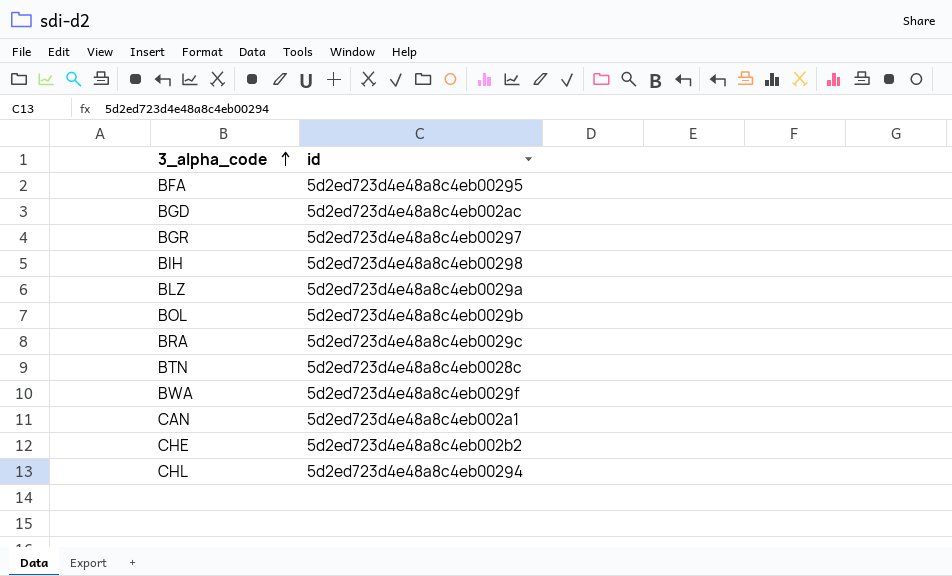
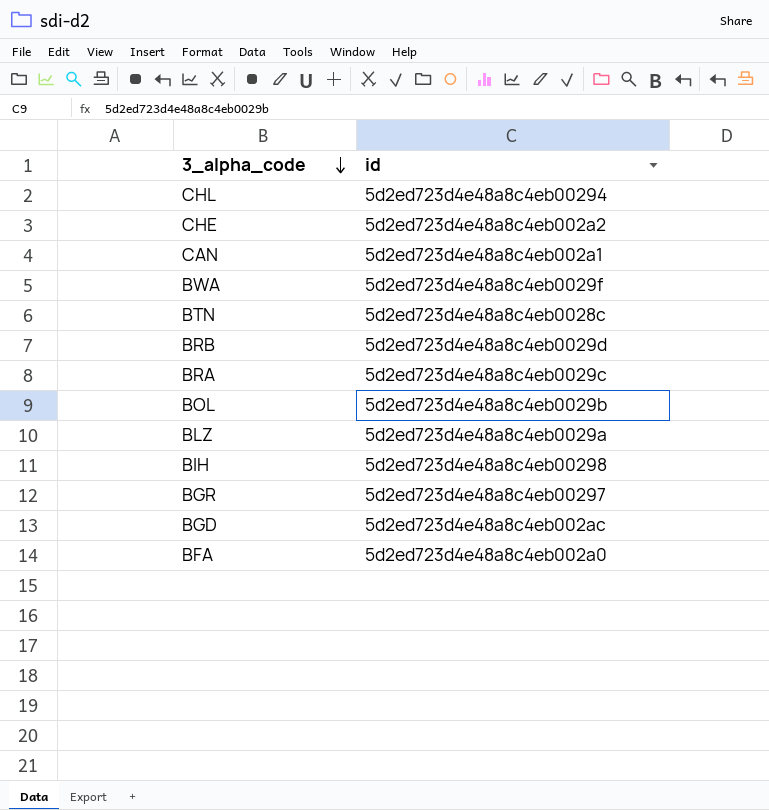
row order: 3_alpha_code ascending -> 3_alpha_code descending
CHE | id: 5d2ed723d4e48a8c4eb002b2 -> 5d2ed723d4e48a8c4eb002a2
row BRB: none -> 5d2ed723d4e48a8c4eb0029d
BFA | id: 5d2ed723d4e48a8c4eb00295 -> 5d2ed723d4e48a8c4eb002a0

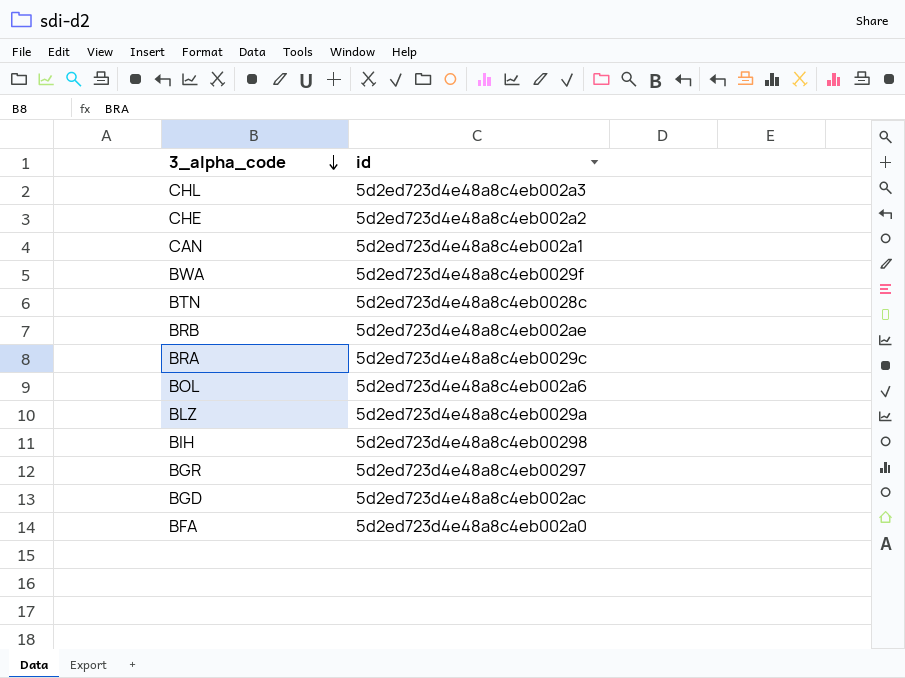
CHL | id: 5d2ed723d4e48a8c4eb00294 -> 5d2ed723d4e48a8c4eb002a3
BRB | id: 5d2ed723d4e48a8c4eb0029d -> 5d2ed723d4e48a8c4eb002ae
BOL | id: 5d2ed723d4e48a8c4eb0029b -> 5d2ed723d4e48a8c4eb002a6

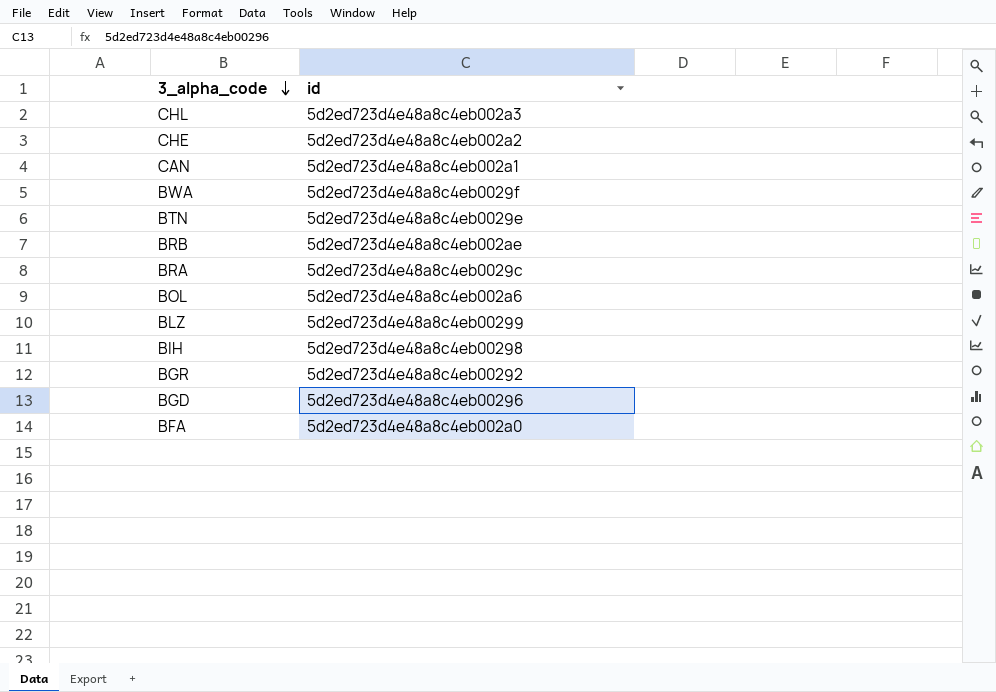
BTN | id: 5d2ed723d4e48a8c4eb0028c -> 5d2ed723d4e48a8c4eb0029e
BLZ | id: 5d2ed723d4e48a8c4eb0029a -> 5d2ed723d4e48a8c4eb00299
BGR | id: 5d2ed723d4e48a8c4eb00297 -> 5d2ed723d4e48a8c4eb00292
BGD | id: 5d2ed723d4e48a8c4eb002ac -> 5d2ed723d4e48a8c4eb00296

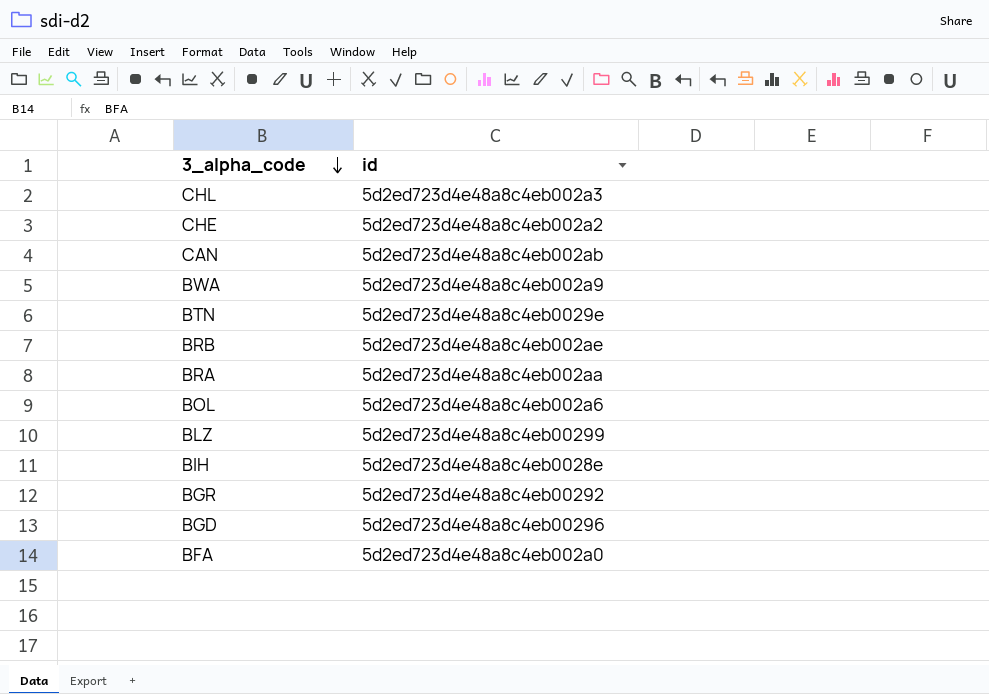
CAN | id: 5d2ed723d4e48a8c4eb002a1 -> 5d2ed723d4e48a8c4eb002ab
BWA | id: 5d2ed723d4e48a8c4eb0029f -> 5d2ed723d4e48a8c4eb002a9
BRA | id: 5d2ed723d4e48a8c4eb0029c -> 5d2ed723d4e48a8c4eb002aa
BIH | id: 5d2ed723d4e48a8c4eb00298 -> 5d2ed723d4e48a8c4eb0028e

